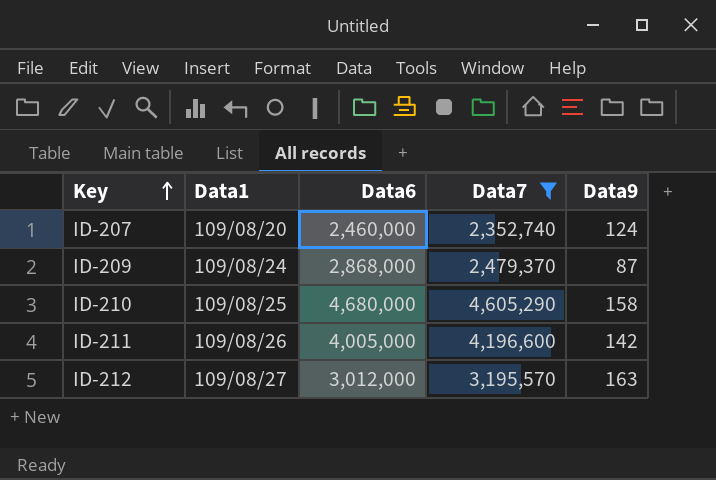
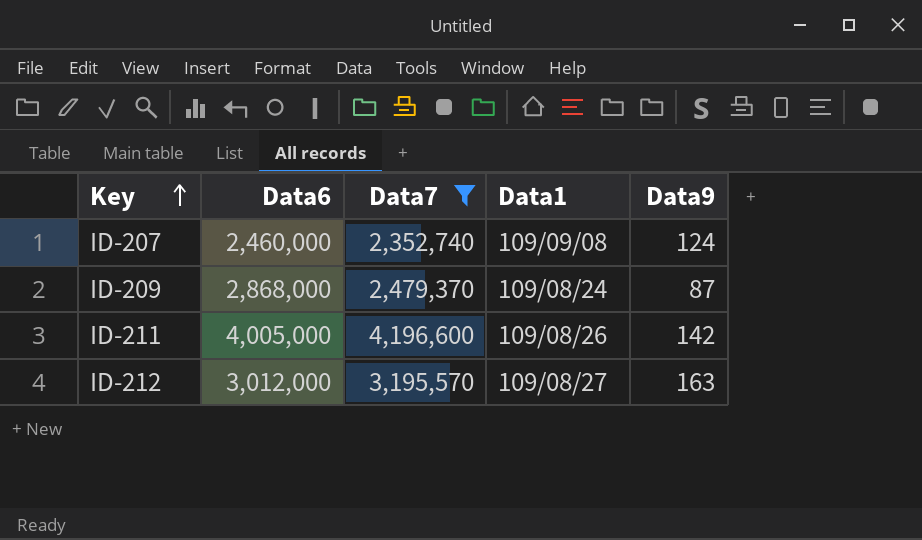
column Data1 | position: 2 -> 4
row ID-210: 109/08/25 | 4,680,000 | 4,605,290 | 158 -> none
ID-207 | Data1: 109/08/20 -> 109/09/08

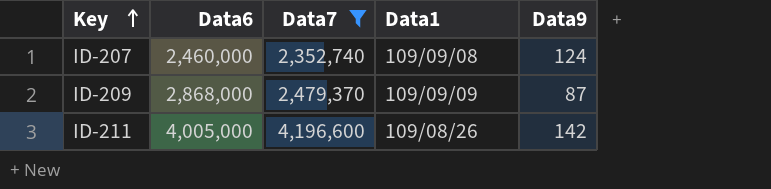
row ID-212: 3,012,000 | 3,195,570 | 109/08/27 | 163 -> none
ID-209 | Data1: 109/08/24 -> 109/09/09

